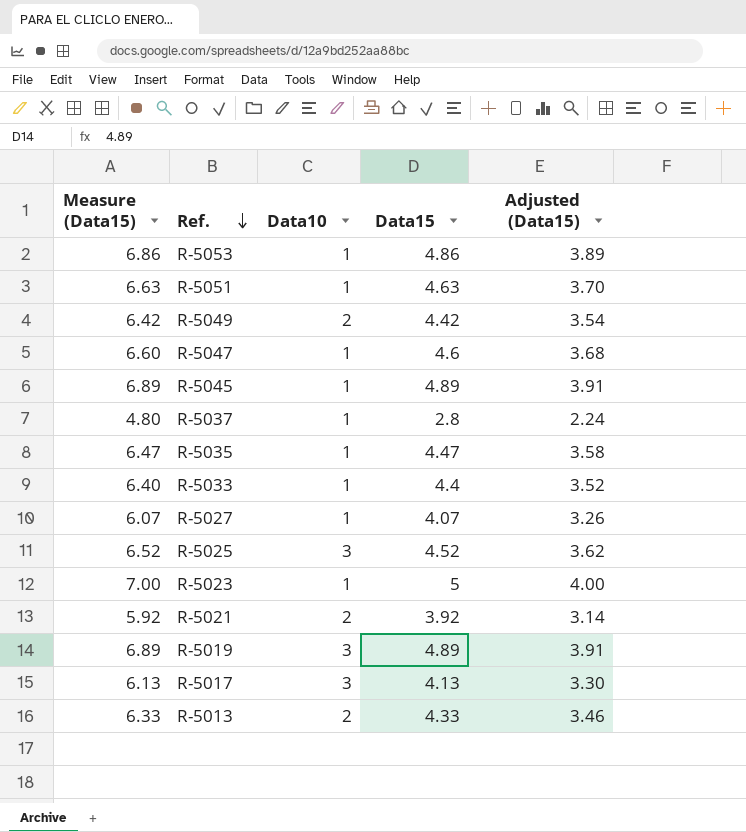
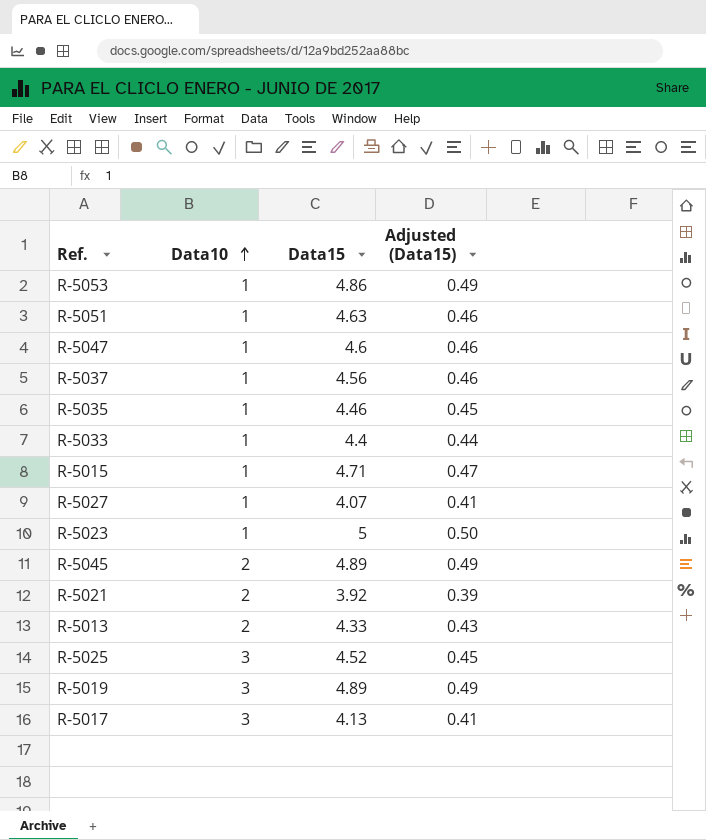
row order: Ref. descending -> Data10 ascending
column Measure (Data15) | formula: [Data15] + 2 -> none
column Adjusted (Data15) | formula: [Data15] * 0.8 -> [Data15] * 0.1
row R-5049: 6.42 | 2 | 4.42 | 3.54 -> none
R-5037 | Data15: 2.8 -> 4.56
R-5035 | Data15: 4.47 -> 4.46
row R-5015: none -> 1 | 4.71 | 0.47
R-5045 | Data10: 1 -> 2

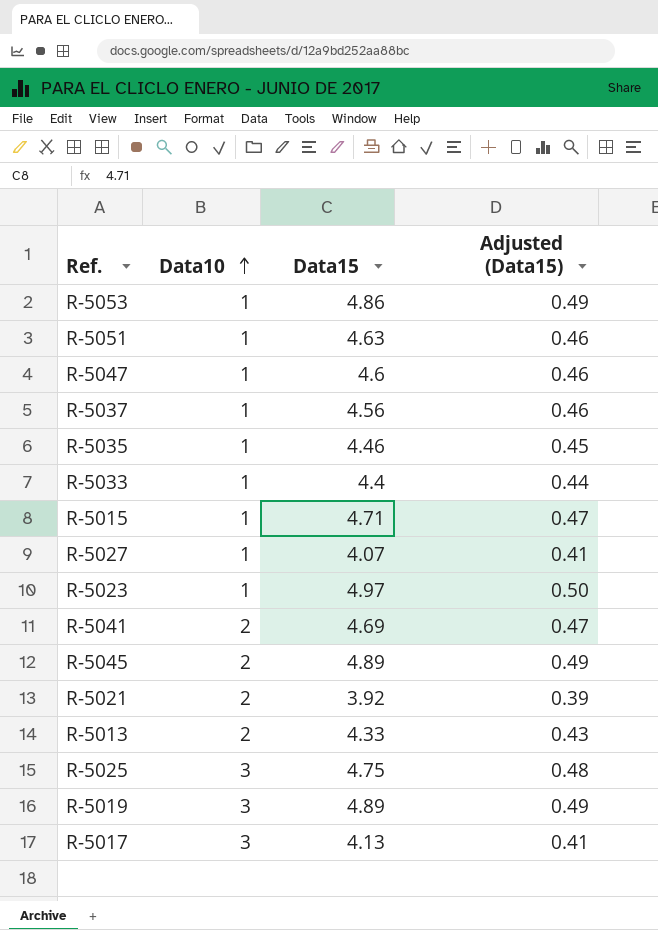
R-5023 | Data15: 5 -> 4.97
row R-5041: none -> 2 | 4.69 | 0.47
R-5025 | Data15: 4.52 -> 4.75
R-5025 | Adjusted (Data15): 0.45 -> 0.48

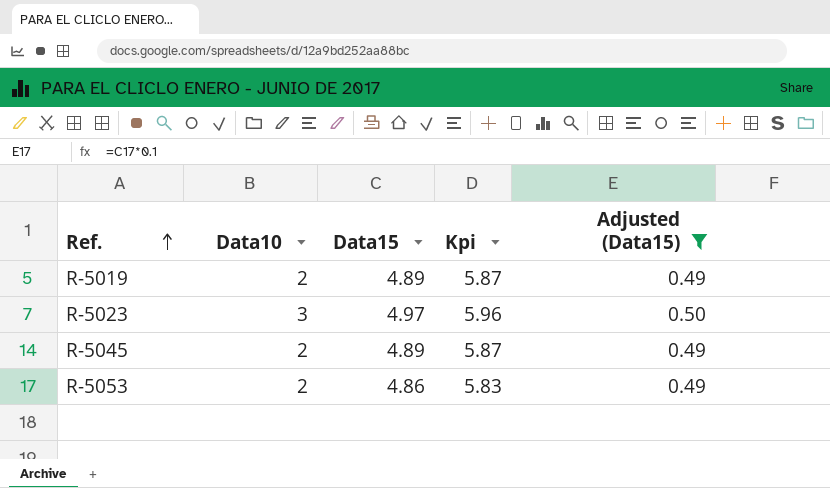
filter: none -> Adjusted (Data15) >= 0.49
row order: Data10 ascending -> Ref. ascending
column Kpi | formula: none -> [Data15] * 1.2
R-5019 | Data10: 3 -> 2
R-5023 | Data10: 1 -> 3
R-5053 | Data10: 1 -> 2

